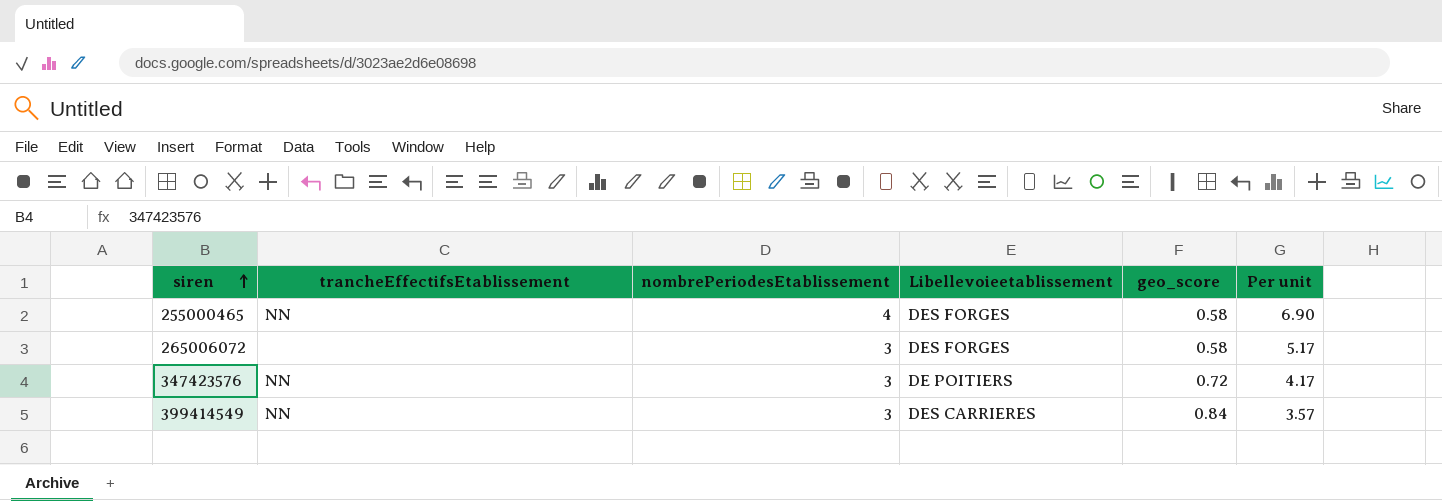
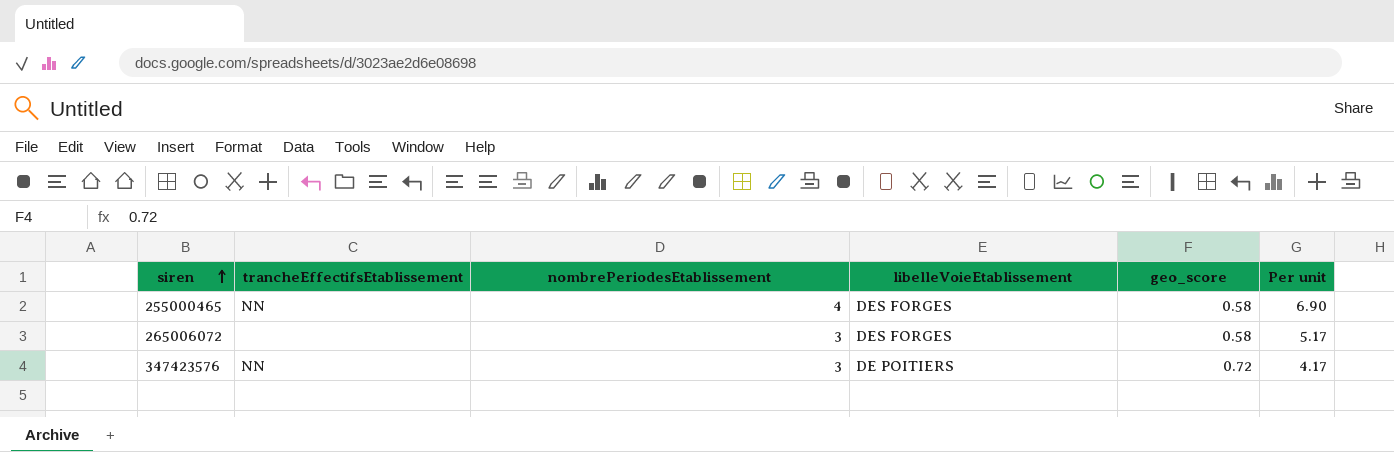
column name: Libellevoieetablissement -> libelleVoieEtablissement
row 399414549: NN | 3 | DES CARRIERES | 0.84 | 3.57 -> none

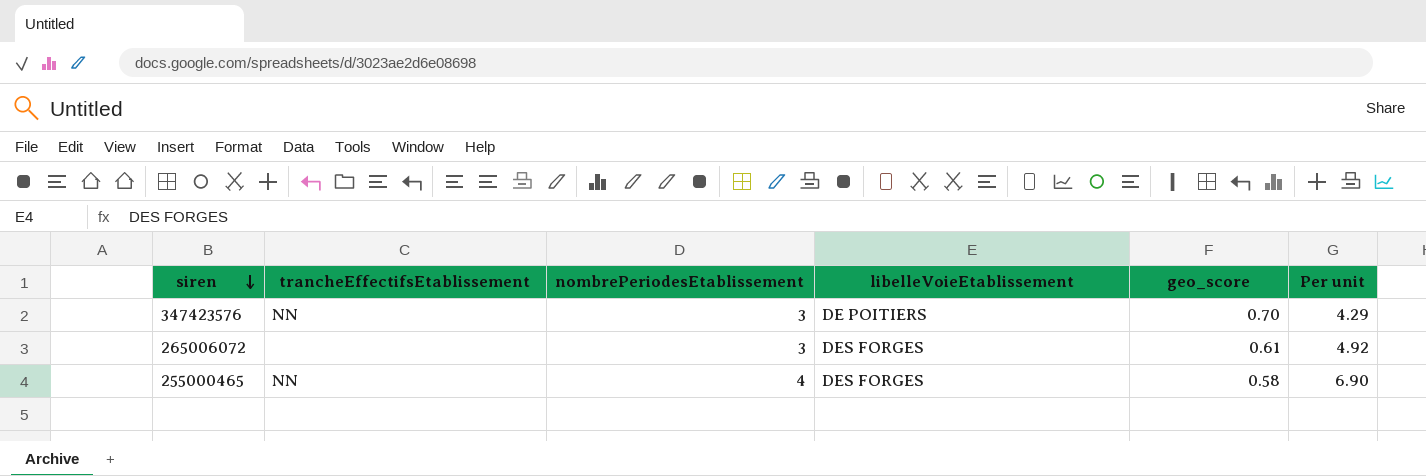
row order: siren ascending -> siren descending
347423576 | geo_score: 0.72 -> 0.70
347423576 | Per unit: 4.17 -> 4.29
265006072 | geo_score: 0.58 -> 0.61
265006072 | Per unit: 5.17 -> 4.92

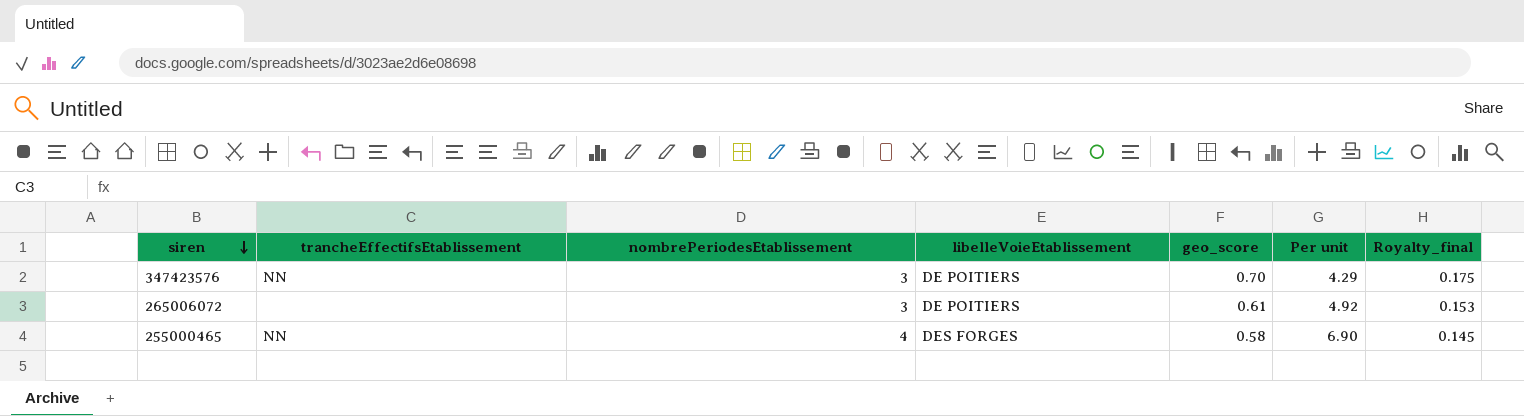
column Royalty_final | formula: none -> [geo_score] * 0.25
265006072 | libelleVoieEtablissement: DES FORGES -> DE POITIERS

